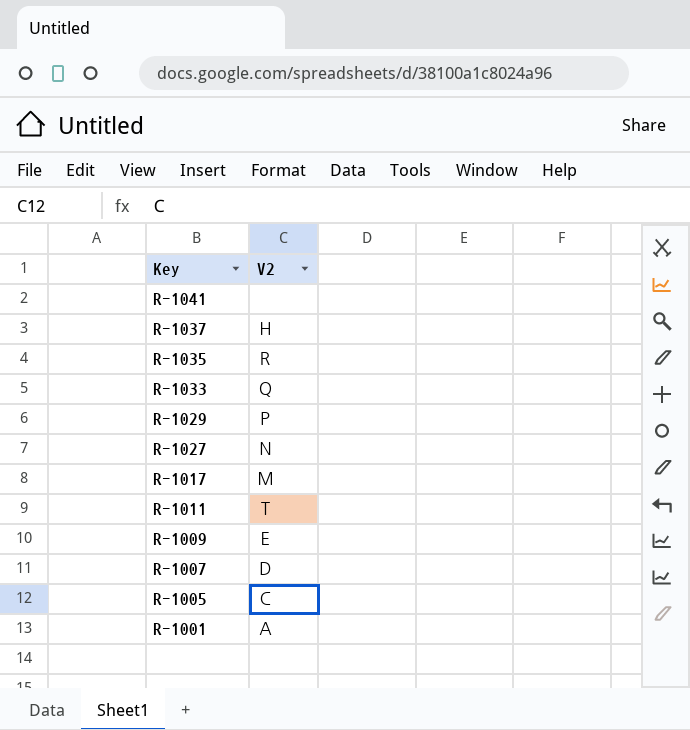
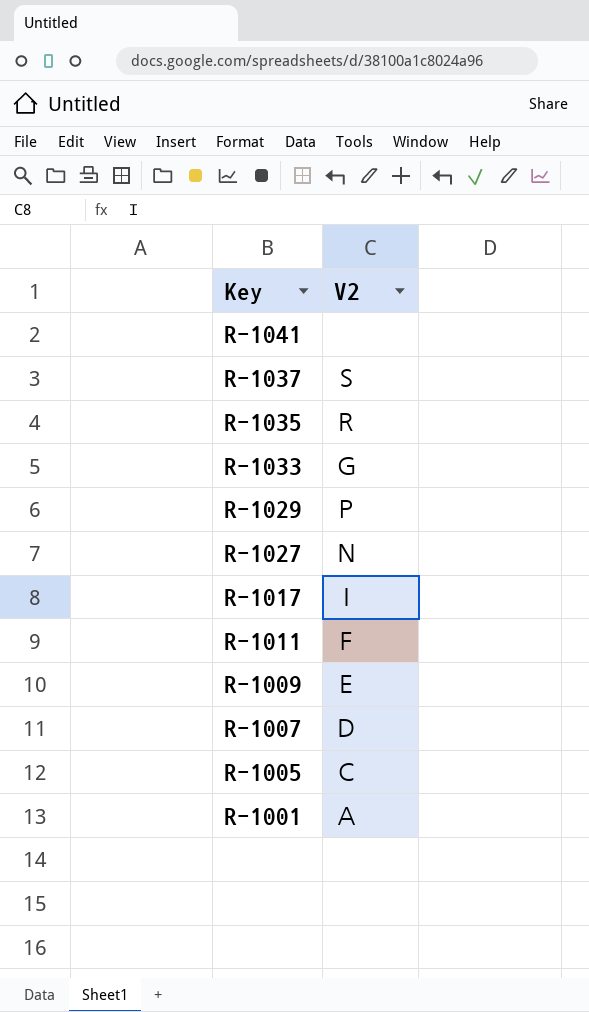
R-1037 | V2: Ｈ -> Ｓ
R-1033 | V2: Ｑ -> Ｇ
R-1017 | V2: Ｍ -> Ｉ
R-1011 | V2: Ｔ -> Ｆ

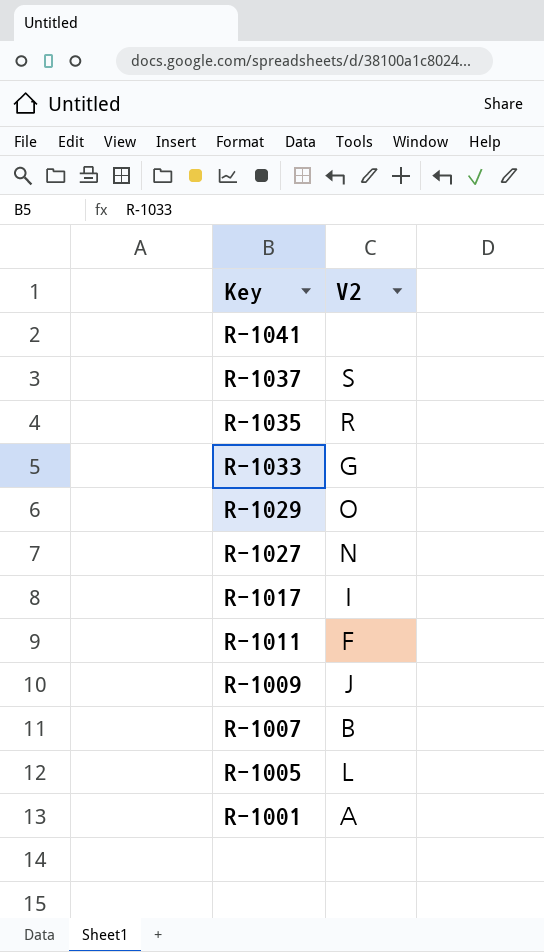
R-1029 | V2: Ｐ -> Ｏ
R-1009 | V2: Ｅ -> Ｊ
R-1007 | V2: Ｄ -> Ｂ
R-1005 | V2: Ｃ -> Ｌ

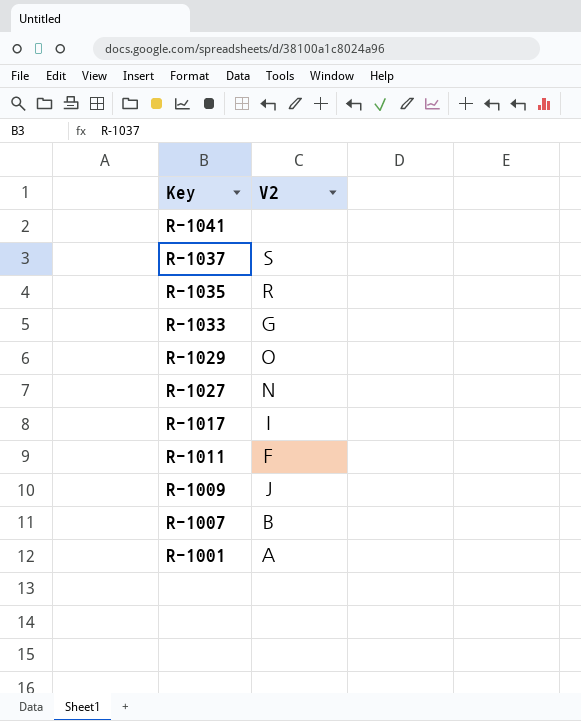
row R-1005: Ｌ -> none

